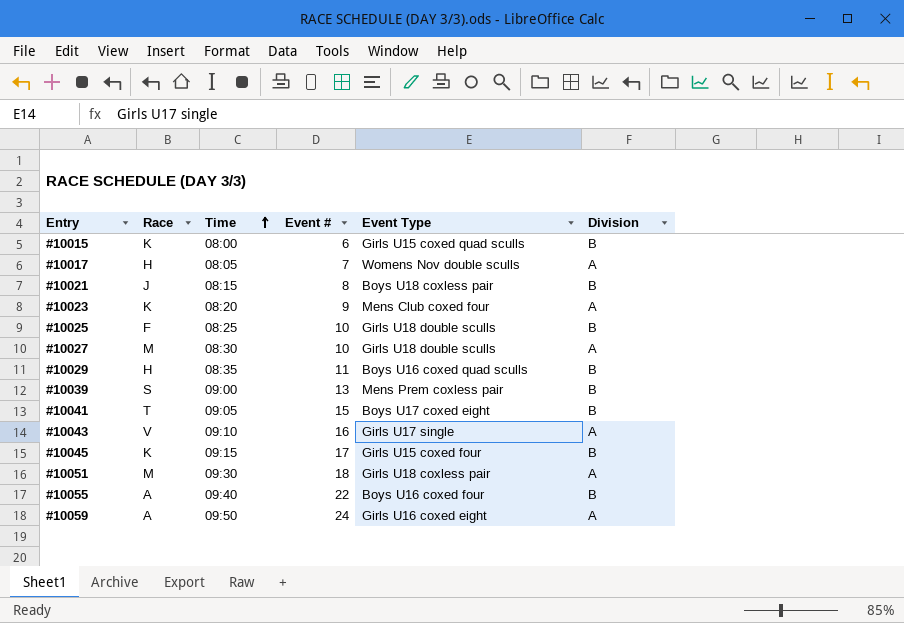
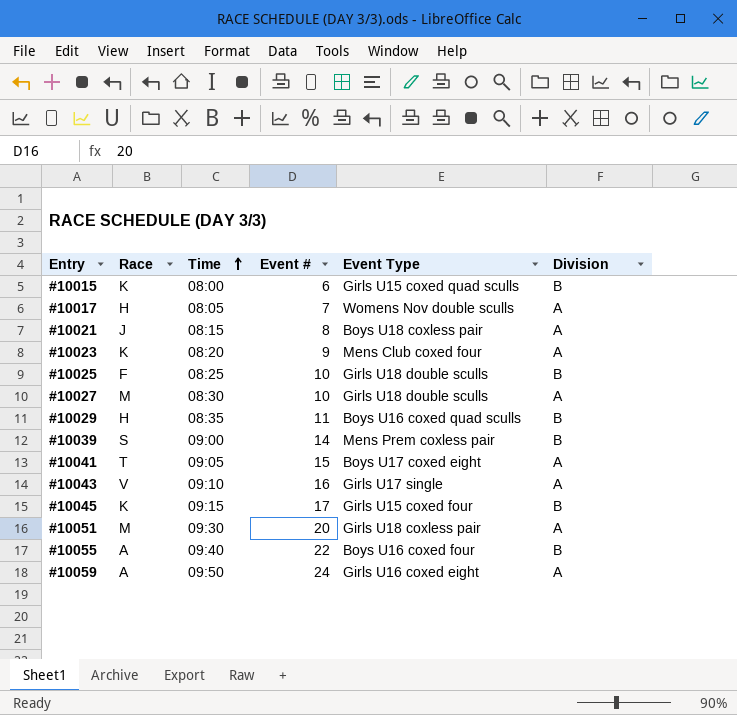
#10021 | Division: B -> A
#10039 | Event #: 13 -> 14
#10041 | Division: B -> A
#10051 | Event #: 18 -> 20

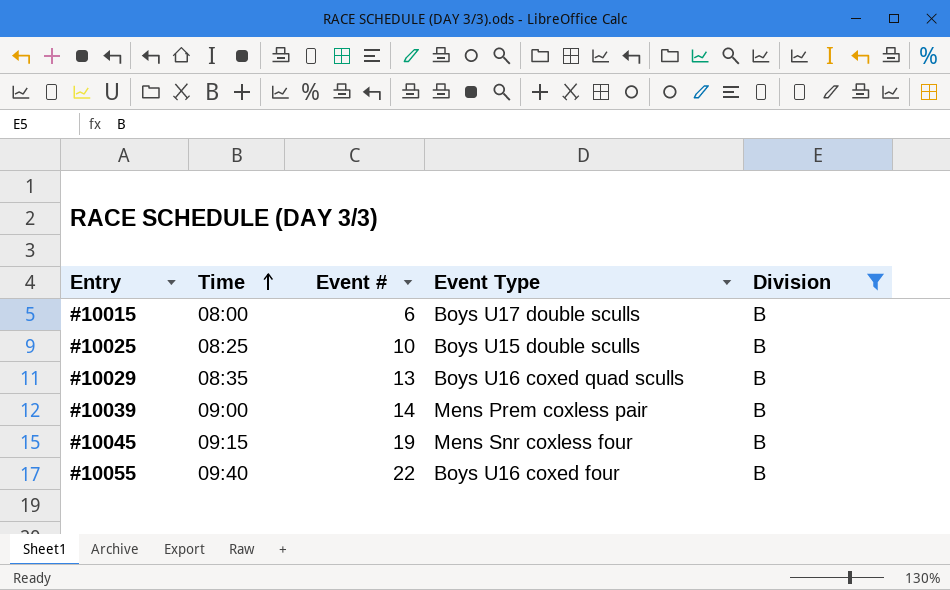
filter: none -> Division = B
column Race | position: 2 -> none
#10015 | Event Type: Girls U15 coxed quad sculls -> Boys U17 double sculls
#10025 | Event Type: Girls U18 double sculls -> Boys U15 double sculls
#10029 | Event #: 11 -> 13
#10045 | Event #: 17 -> 19
#10045 | Event Type: Girls U15 coxed four -> Mens Snr coxless four

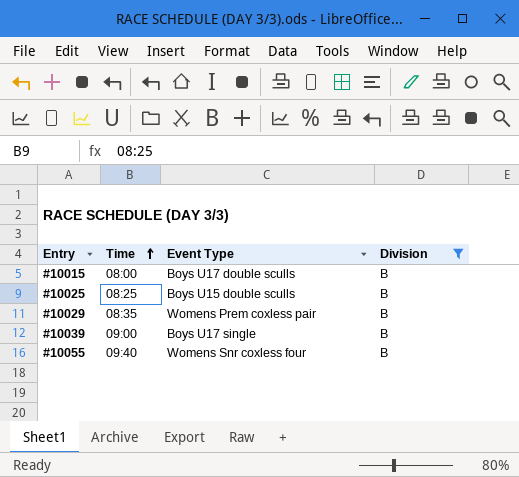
column Event # | position: 3 -> none
row #10045: 09:15 | 19 | Mens Snr coxless four | B -> none
#10029 | Event Type: Boys U16 coxed quad sculls -> Womens Prem coxless pair
#10039 | Event Type: Mens Prem coxless pair -> Boys U17 single
#10055 | Event Type: Boys U16 coxed four -> Womens Snr coxless four

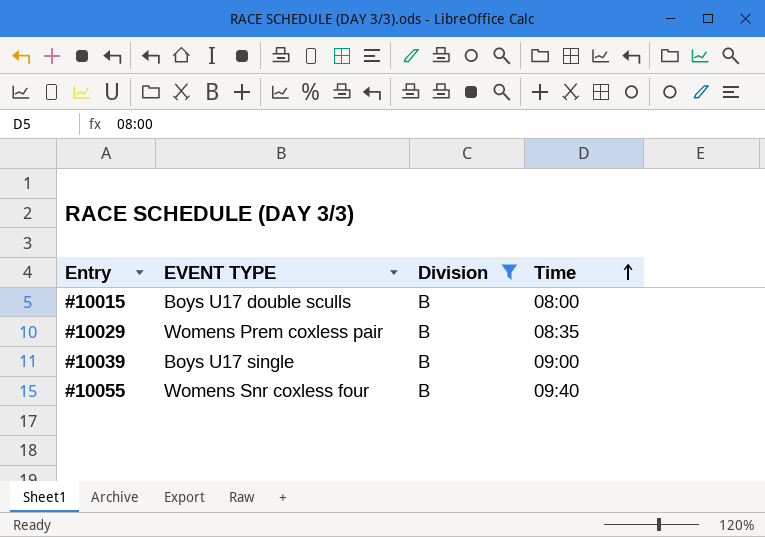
column name: Event Type -> EVENT TYPE
column Time | position: 2 -> 4
row #10025: 08:25 | Boys U15 double sculls | B -> none

